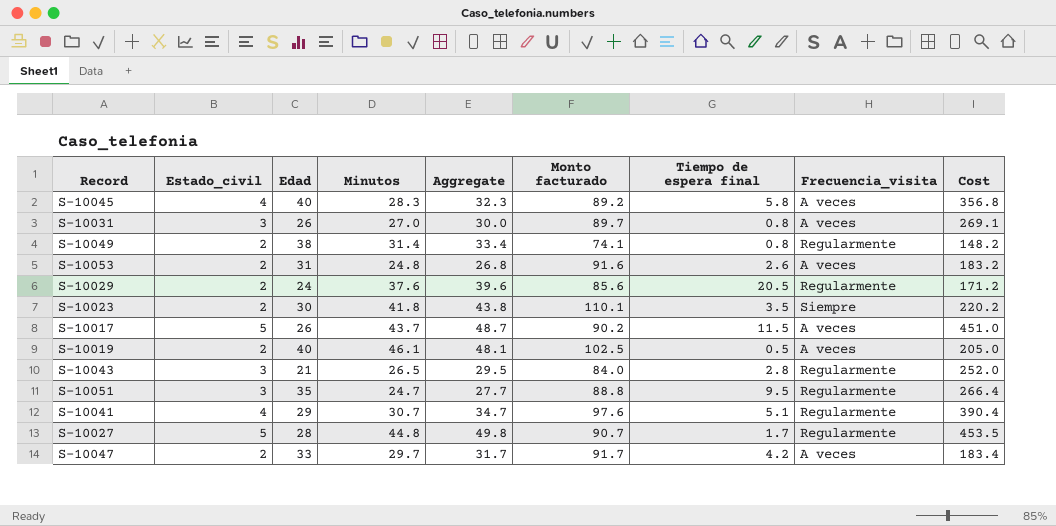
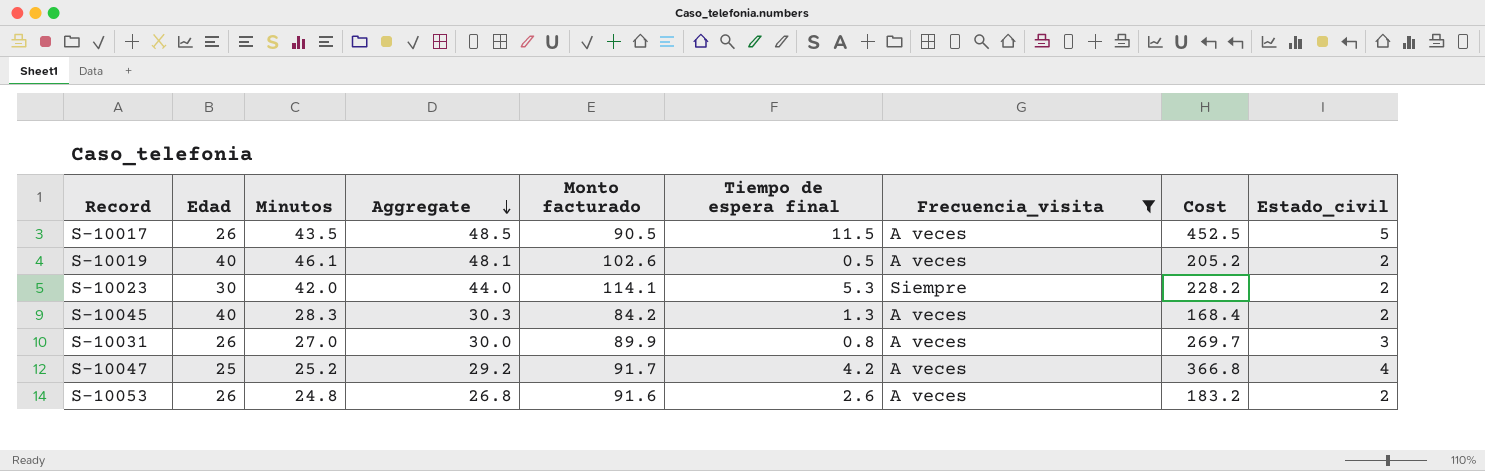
filter: none -> Frecuencia_visita != Regularmente
row order: none -> Aggregate descending
column Estado_civil | position: 2 -> 9
S-10017 | Minutos: 43.7 -> 43.5
S-10017 | Aggregate: 48.7 -> 48.5
S-10017 | Monto facturado: 90.2 -> 90.5
S-10017 | Cost: 451.0 -> 452.5
S-10019 | Monto facturado: 102.5 -> 102.6
S-10019 | Cost: 205.0 -> 205.2
S-10023 | Minutos: 41.8 -> 42.0
S-10023 | Aggregate: 43.8 -> 44.0
S-10023 | Monto facturado: 110.1 -> 114.1
S-10023 | Tiempo de espera final: 3.5 -> 5.3
S-10023 | Cost: 220.2 -> 228.2
S-10045 | Aggregate: 32.3 -> 30.3
S-10045 | Monto facturado: 89.2 -> 84.2
S-10045 | Tiempo de espera final: 5.8 -> 1.3
S-10045 | Cost: 356.8 -> 168.4
S-10045 | Estado_civil: 4 -> 2
S-10031 | Monto facturado: 89.7 -> 89.9
S-10031 | Cost: 269.1 -> 269.7
S-10047 | Edad: 33 -> 25
S-10047 | Minutos: 29.7 -> 25.2
S-10047 | Aggregate: 31.7 -> 29.2
S-10047 | Cost: 183.4 -> 366.8
S-10047 | Estado_civil: 2 -> 4
S-10053 | Edad: 31 -> 26

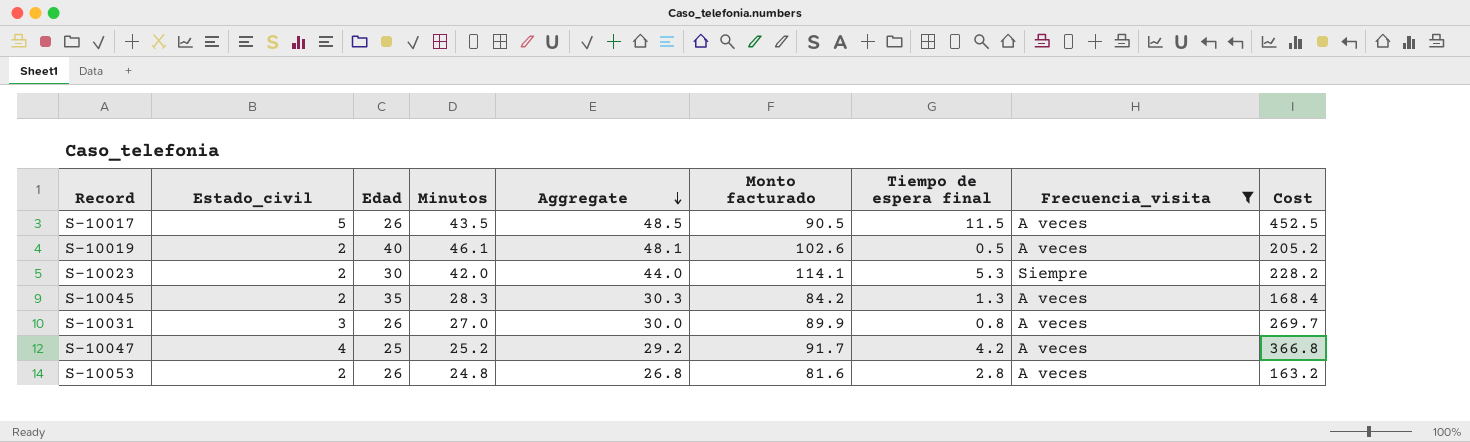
column Estado_civil | position: 9 -> 2
S-10045 | Edad: 40 -> 35
S-10053 | Monto facturado: 91.6 -> 81.6
S-10053 | Tiempo de espera final: 2.6 -> 2.8
S-10053 | Cost: 183.2 -> 163.2

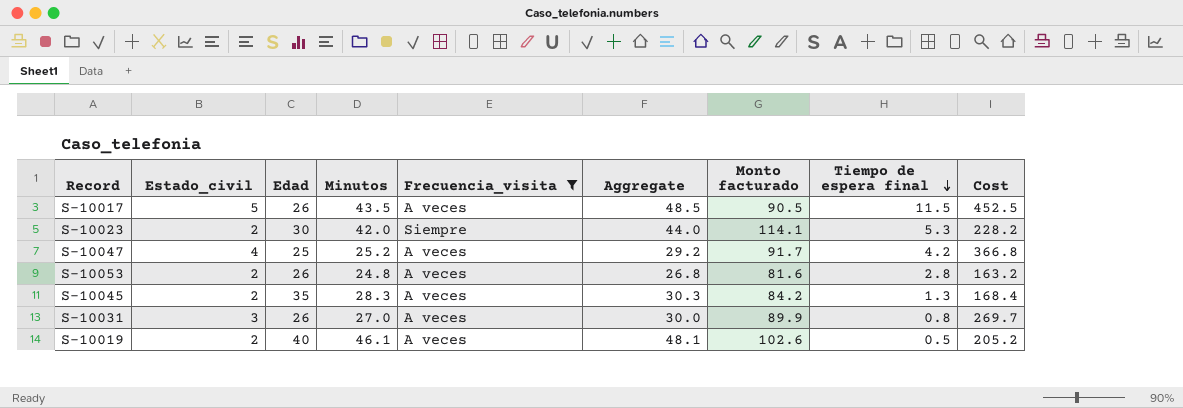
row order: Aggregate descending -> Tiempo de espera final descending
column Frecuencia_visita | position: 8 -> 5

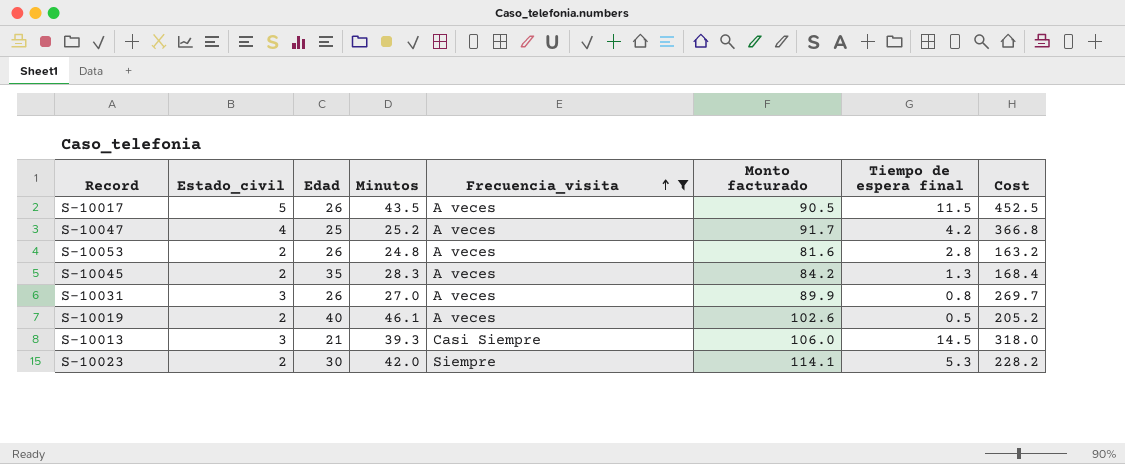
row order: Tiempo de espera final descending -> Frecuencia_visita ascending
column Aggregate | formula: [Estado_civil] + [Minutos] -> none
row S-10013: none -> 3 | 21 | 39.3 | Casi Siempre | 106.0 | 14.5 | 318.0

